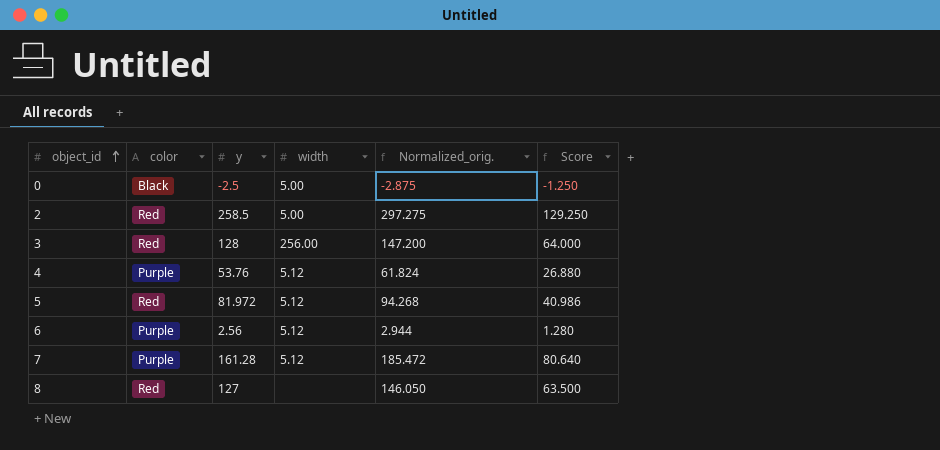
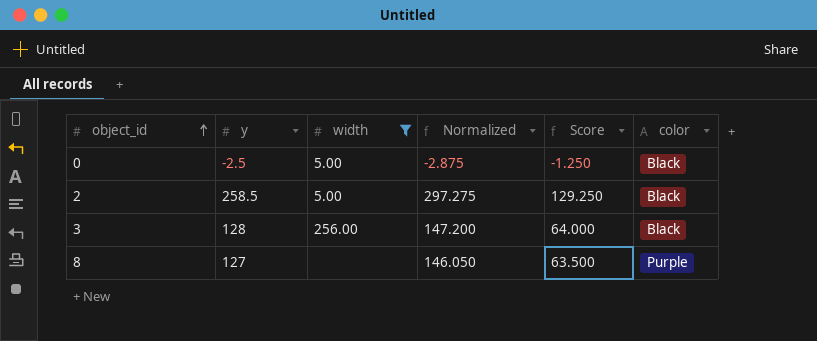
filter: none -> width != 5.12
column name: Normalized_orig. -> Normalized
column color | position: 2 -> 6
2 | color: Red -> Black
3 | color: Red -> Black
8 | color: Red -> Purple

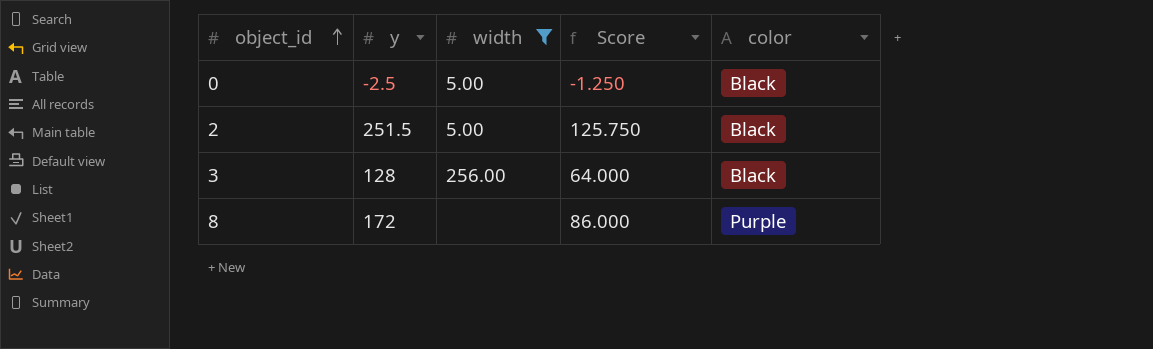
column Normalized | formula: [y] * 1.15 -> none
2 | y: 258.5 -> 251.5
2 | Score: 129.250 -> 125.750
8 | y: 127 -> 172
8 | Score: 63.500 -> 86.000

